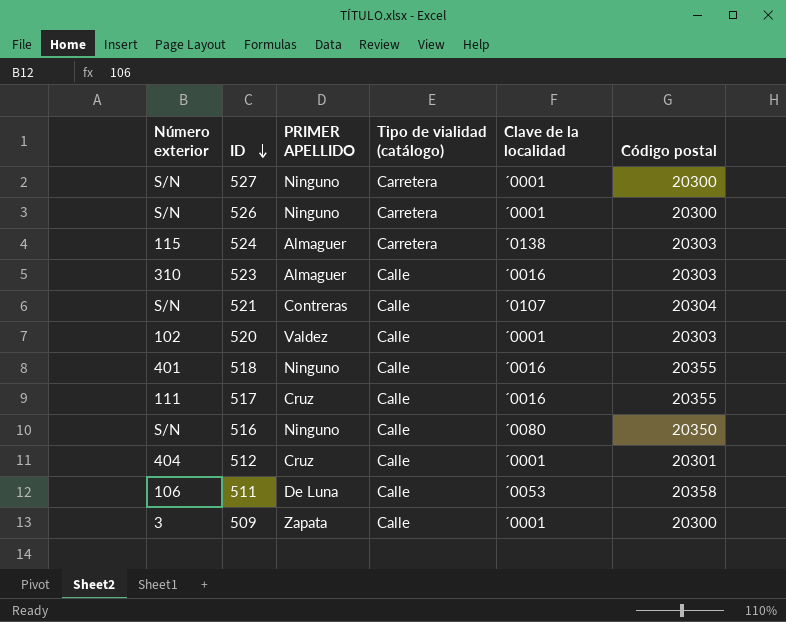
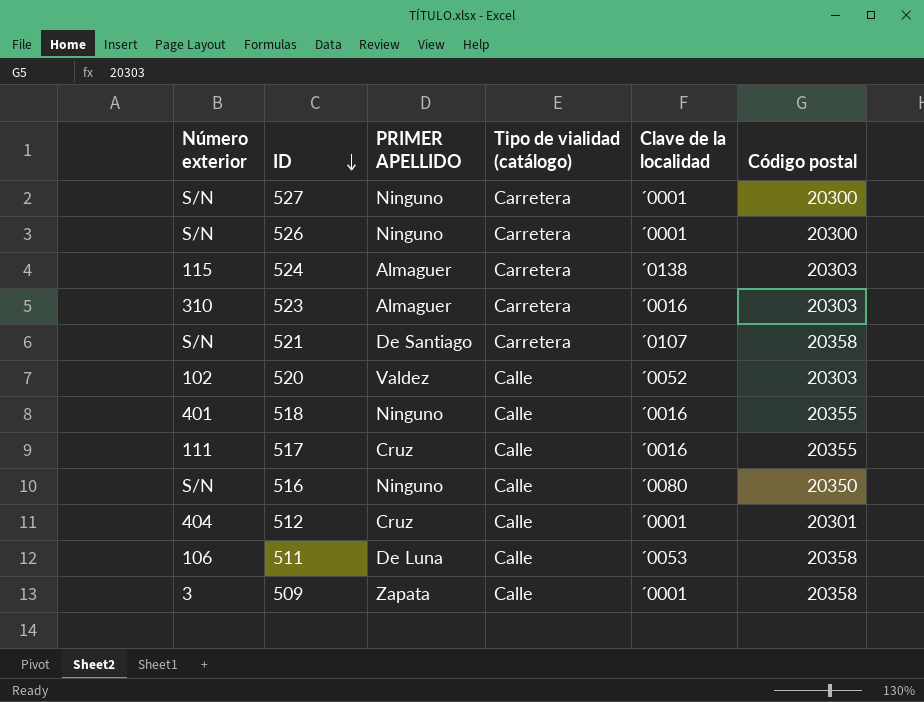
523 | Tipo de vialidad (catálogo): Calle -> Carretera
521 | PRIMER APELLIDO: Contreras -> De Santiago
521 | Tipo de vialidad (catálogo): Calle -> Carretera
521 | Código postal: 20304 -> 20358
520 | Clave de la localidad: ´0001 -> ´0052
509 | Código postal: 20300 -> 20358

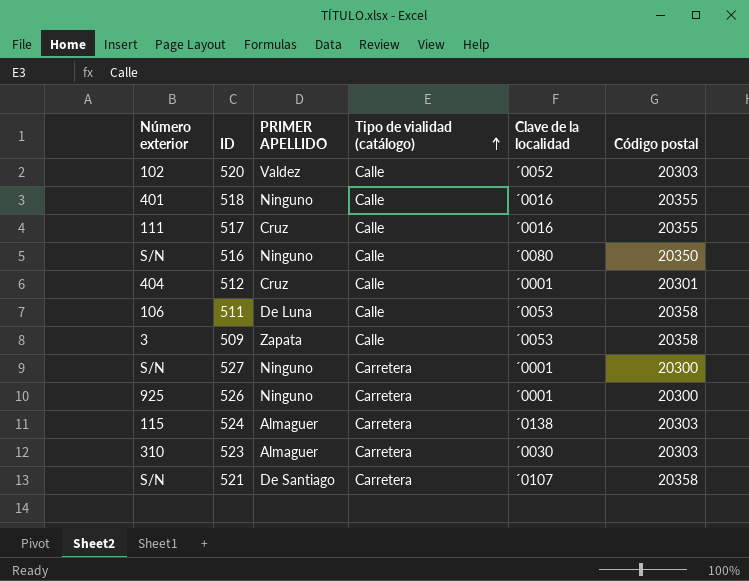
row order: ID descending -> Tipo de vialidad (catálogo) ascending
509 | Clave de la localidad: ´0001 -> ´0053
526 | Número exterior: S/N -> 925
523 | Clave de la localidad: ´0016 -> ´0030

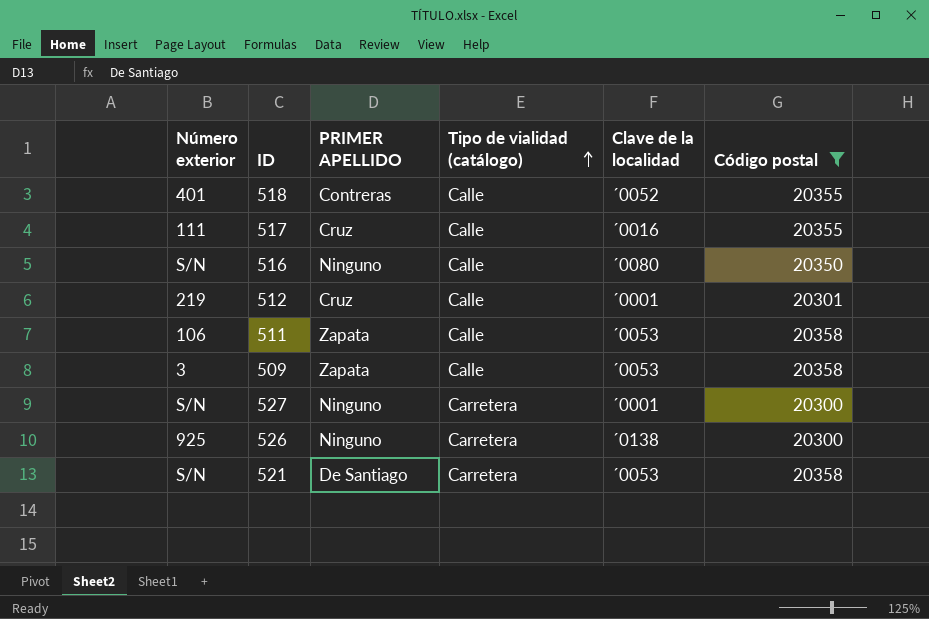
filter: none -> Código postal != 20303
518 | PRIMER APELLIDO: Ninguno -> Contreras
518 | Clave de la localidad: ´0016 -> ´0052
512 | Número exterior: 404 -> 219
511 | PRIMER APELLIDO: De Luna -> Zapata
526 | Clave de la localidad: ´0001 -> ´0138
521 | Clave de la localidad: ´0107 -> ´0053

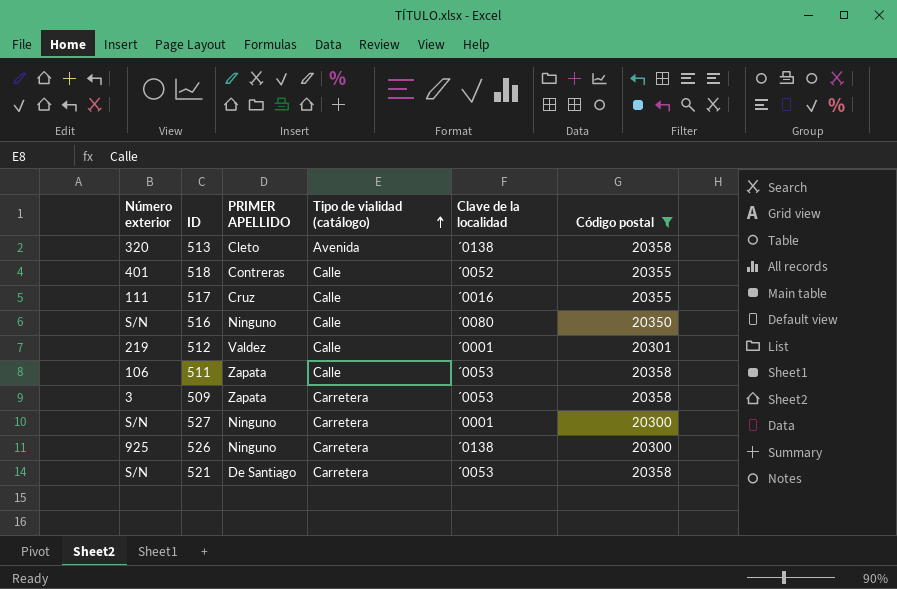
row 513: none -> 320 | Cleto | Avenida | ´0138 | 20358
512 | PRIMER APELLIDO: Cruz -> Valdez
509 | Tipo de vialidad (catálogo): Calle -> Carretera

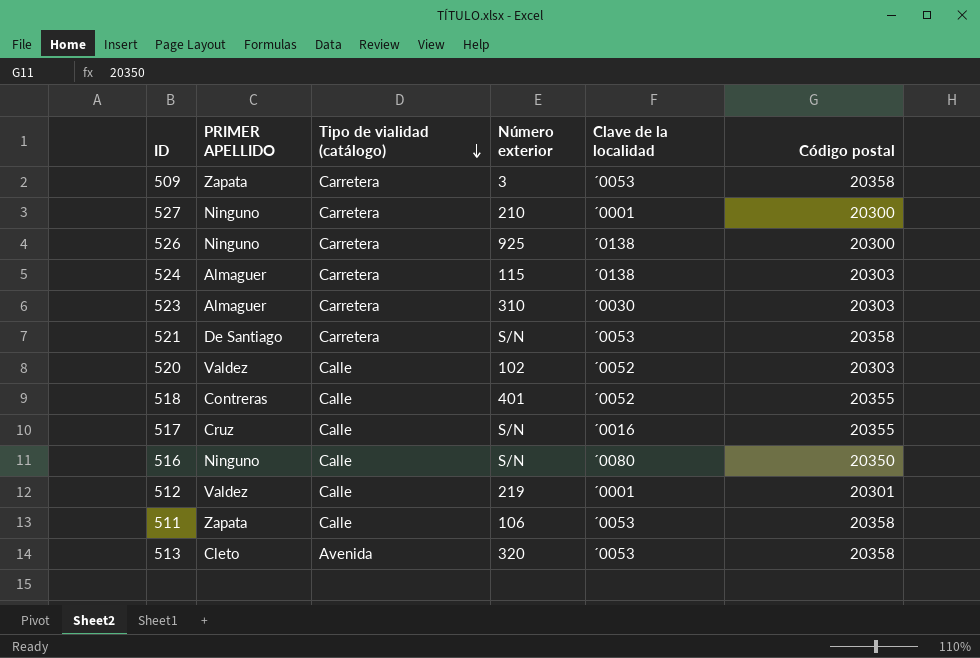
filter: Código postal != 20303 -> none
row order: Tipo de vialidad (catálogo) ascending -> Tipo de vialidad (catálogo) descending
column Número exterior | position: 1 -> 4
527 | Número exterior: S/N -> 210
517 | Número exterior: 111 -> S/N
513 | Clave de la localidad: ´0138 -> ´0053

